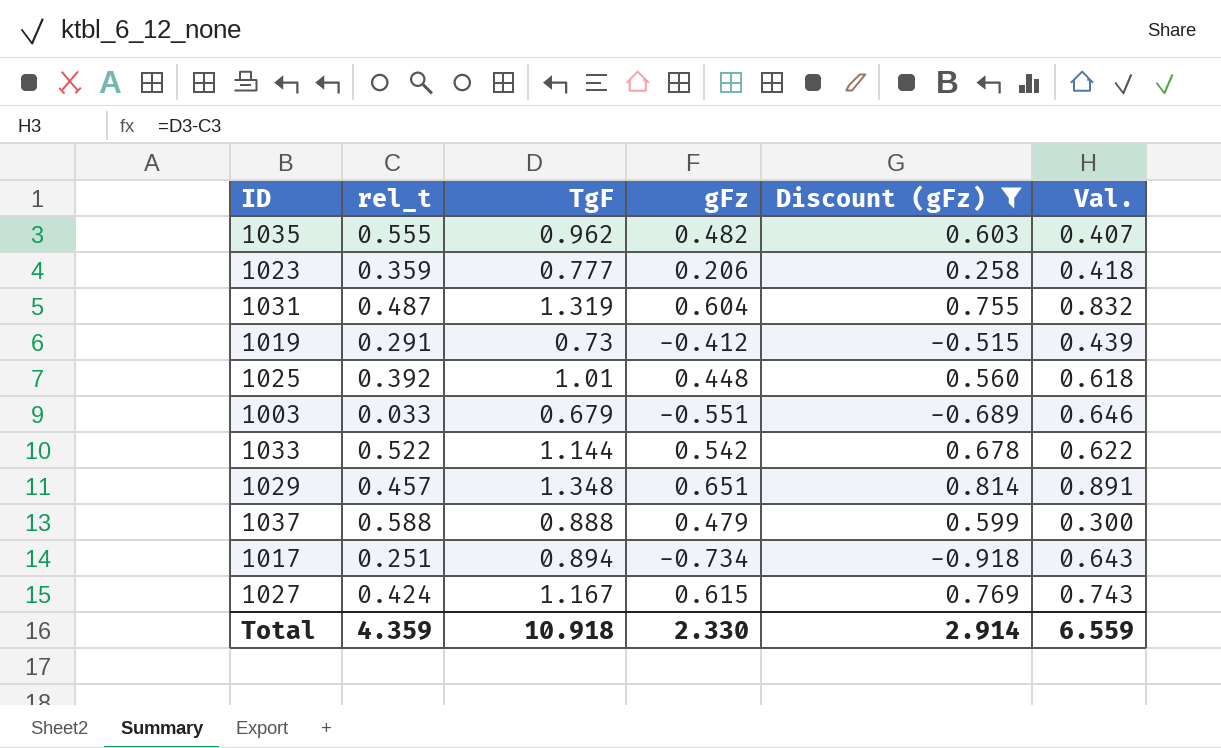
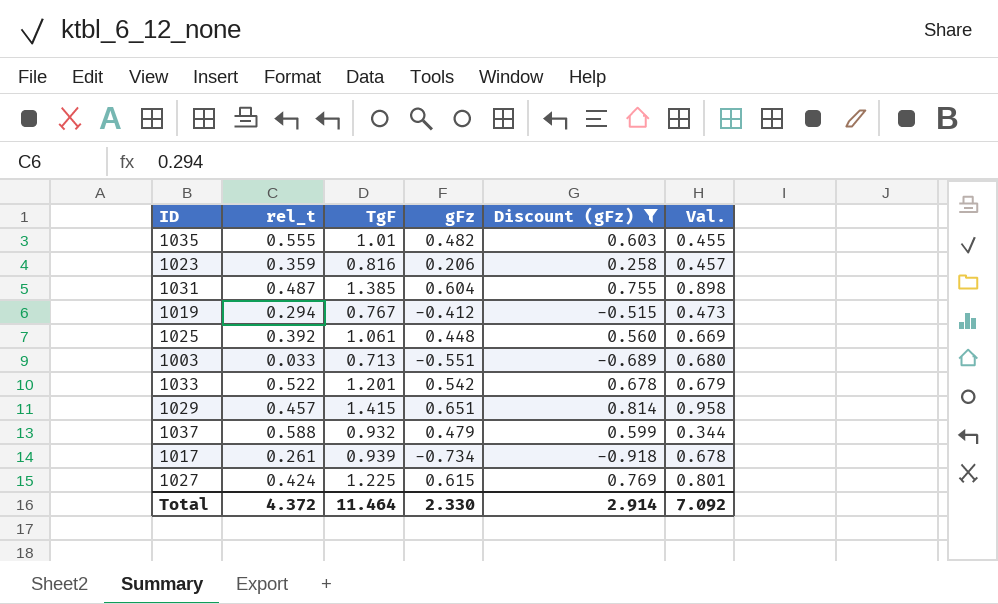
1035 | TgF: 0.962 -> 1.01
1035 | Val.: 0.407 -> 0.455
1023 | TgF: 0.777 -> 0.816
1023 | Val.: 0.418 -> 0.457
1031 | TgF: 1.319 -> 1.385
1031 | Val.: 0.832 -> 0.898
1019 | rel_t: 0.291 -> 0.294
1019 | TgF: 0.73 -> 0.767
1019 | Val.: 0.439 -> 0.473
1025 | TgF: 1.01 -> 1.061
1025 | Val.: 0.618 -> 0.669
1003 | TgF: 0.679 -> 0.713
1003 | Val.: 0.646 -> 0.680
1033 | TgF: 1.144 -> 1.201
1033 | Val.: 0.622 -> 0.679
1029 | TgF: 1.348 -> 1.415
1029 | Val.: 0.891 -> 0.958
1037 | TgF: 0.888 -> 0.932
1037 | Val.: 0.300 -> 0.344
1017 | rel_t: 0.251 -> 0.261
1017 | TgF: 0.894 -> 0.939
1017 | Val.: 0.643 -> 0.678
1027 | TgF: 1.167 -> 1.225
1027 | Val.: 0.743 -> 0.801
Total | rel_t: 4.359 -> 4.372
Total | TgF: 10.918 -> 11.464
Total | Val.: 6.559 -> 7.092

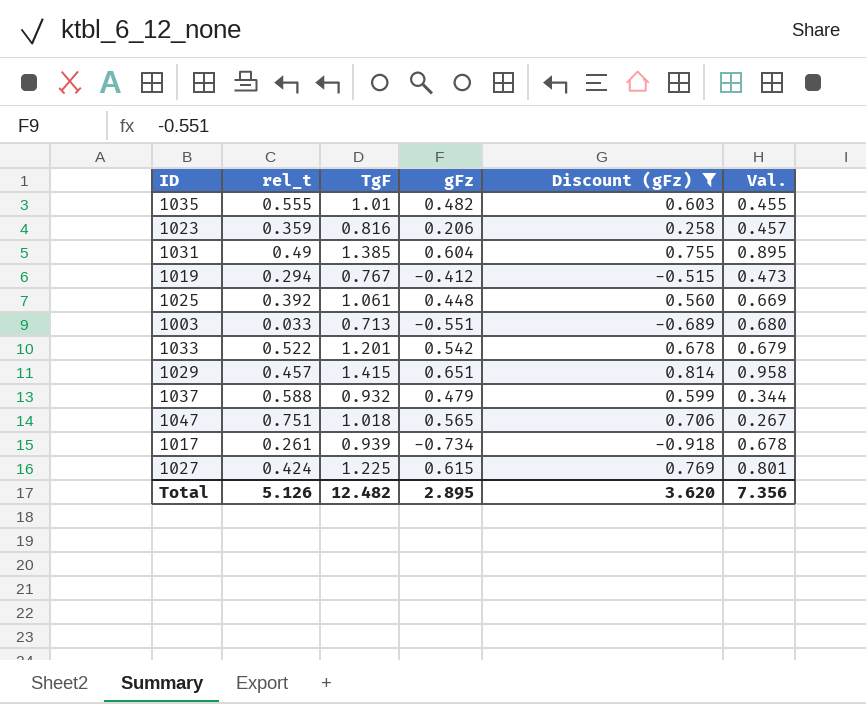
1031 | rel_t: 0.487 -> 0.49
1031 | Val.: 0.898 -> 0.895
row 1047: none -> 0.751 | 1.018 | 0.565 | 0.706 | 0.267
Total | rel_t: 4.372 -> 5.126
Total | TgF: 11.464 -> 12.482
Total | gFz: 2.330 -> 2.895
Total | Discount (gFz): 2.914 -> 3.620
Total | Val.: 7.092 -> 7.356

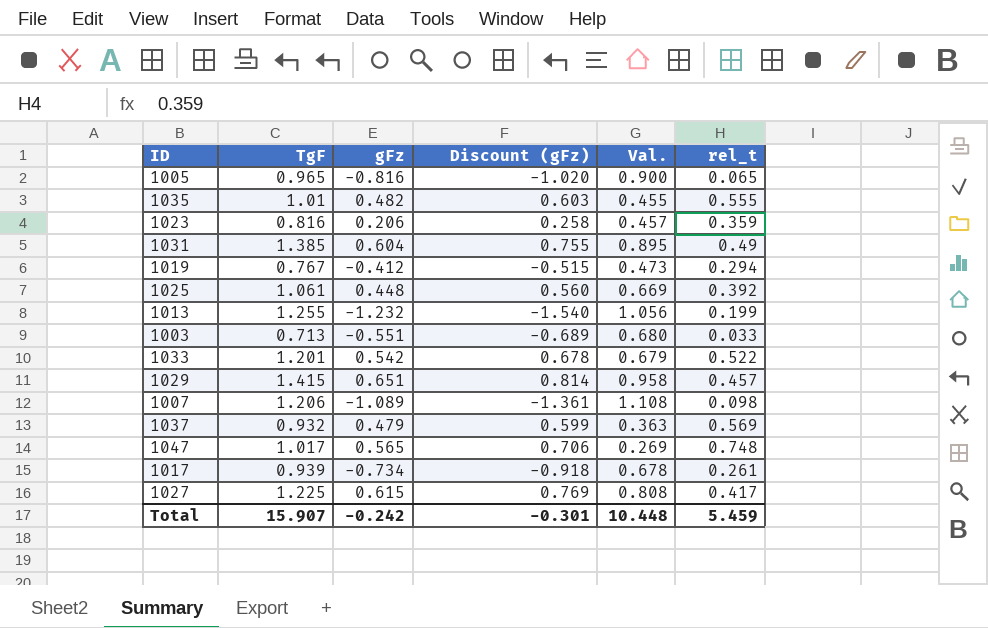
filter: Discount (gFz) >= -0.918 -> none
column rel_t | position: 2 -> 6
1037 | Val.: 0.344 -> 0.363
1037 | rel_t: 0.588 -> 0.569
1047 | TgF: 1.018 -> 1.017
1047 | Val.: 0.267 -> 0.269
1047 | rel_t: 0.751 -> 0.748
1027 | Val.: 0.801 -> 0.808
1027 | rel_t: 0.424 -> 0.417
Total | TgF: 12.482 -> 15.907
Total | gFz: 2.895 -> -0.242
Total | Discount (gFz): 3.620 -> -0.301
Total | Val.: 7.356 -> 10.448
Total | rel_t: 5.126 -> 5.459

